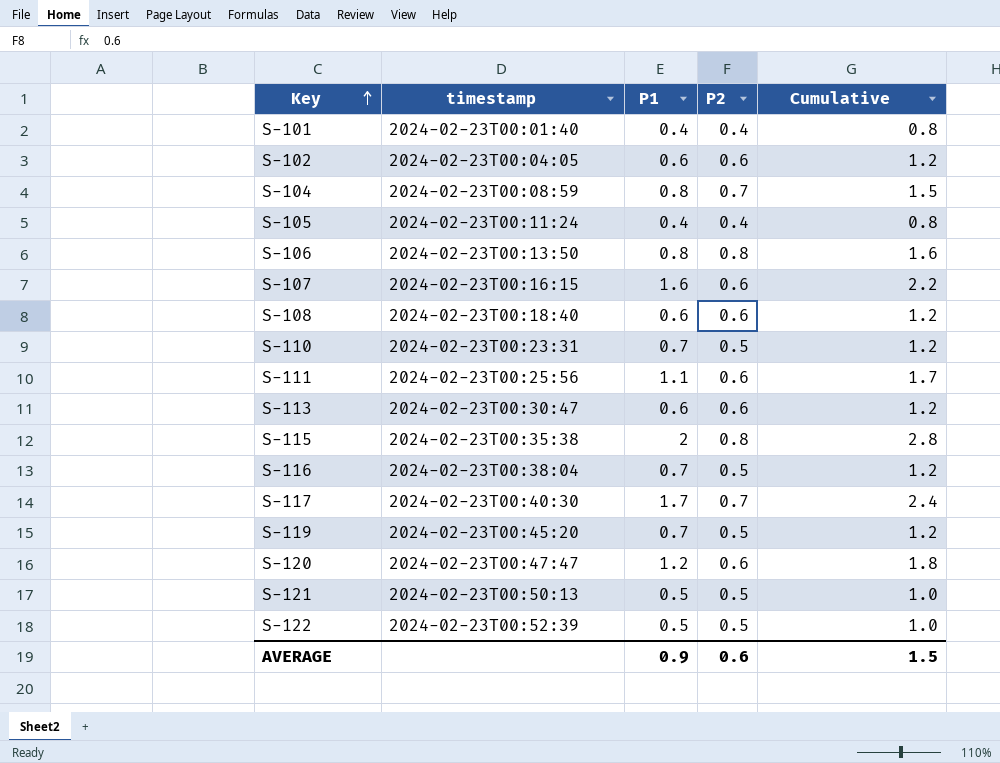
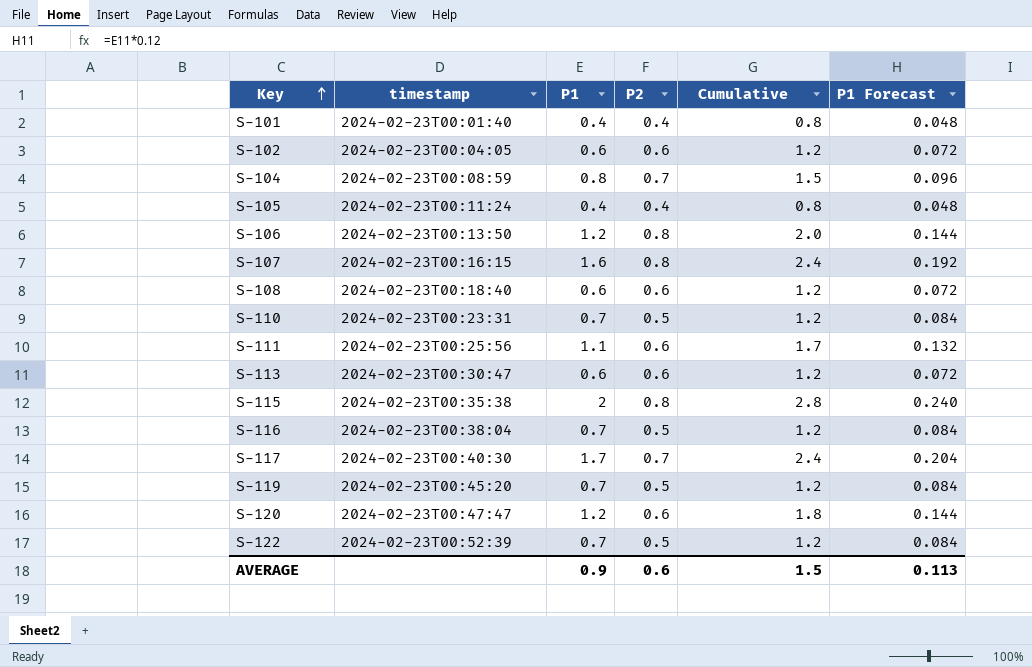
column P1 Forecast | formula: none -> [P1] * 0.12
row S-121: 2024-02-23T00:50:13 | 0.5 | 0.5 | 1.0 -> none
S-106 | P1: 0.8 -> 1.2
S-106 | Cumulative: 1.6 -> 2.0
S-107 | P2: 0.6 -> 0.8
S-107 | Cumulative: 2.2 -> 2.4
S-122 | P1: 0.5 -> 0.7
S-122 | Cumulative: 1.0 -> 1.2

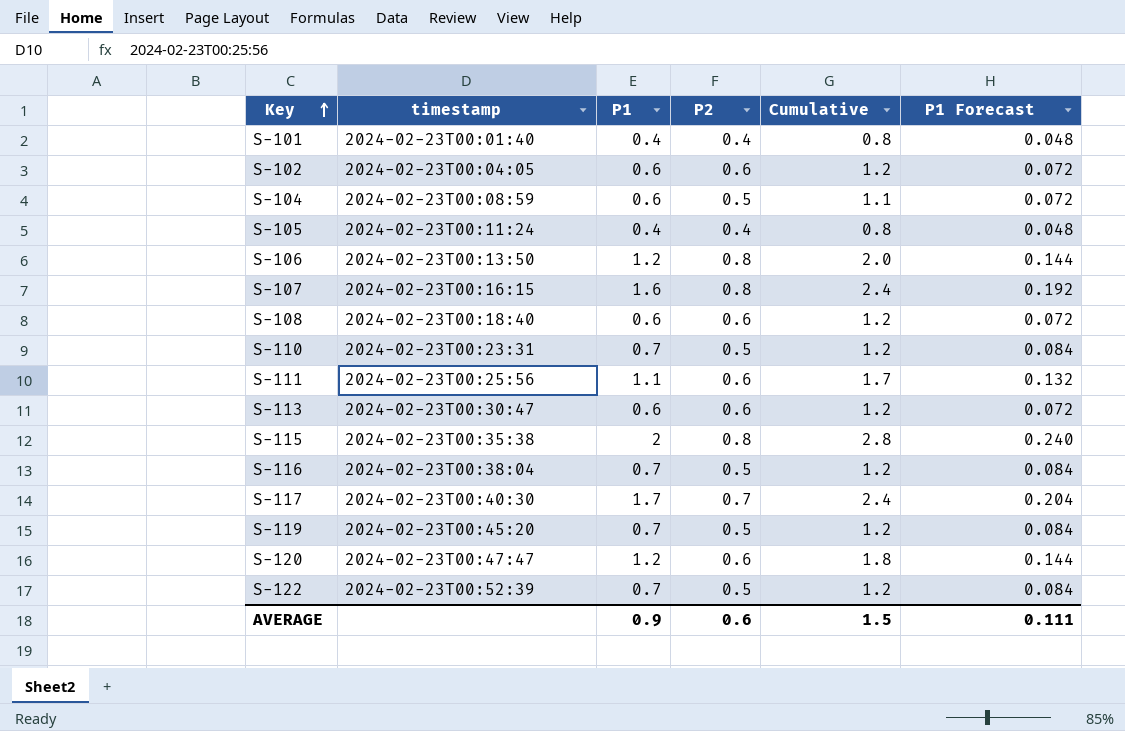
S-104 | P1: 0.8 -> 0.6
S-104 | P2: 0.7 -> 0.5
S-104 | Cumulative: 1.5 -> 1.1
S-104 | P1 Forecast: 0.096 -> 0.072
AVERAGE | P1 Forecast: 0.113 -> 0.111

